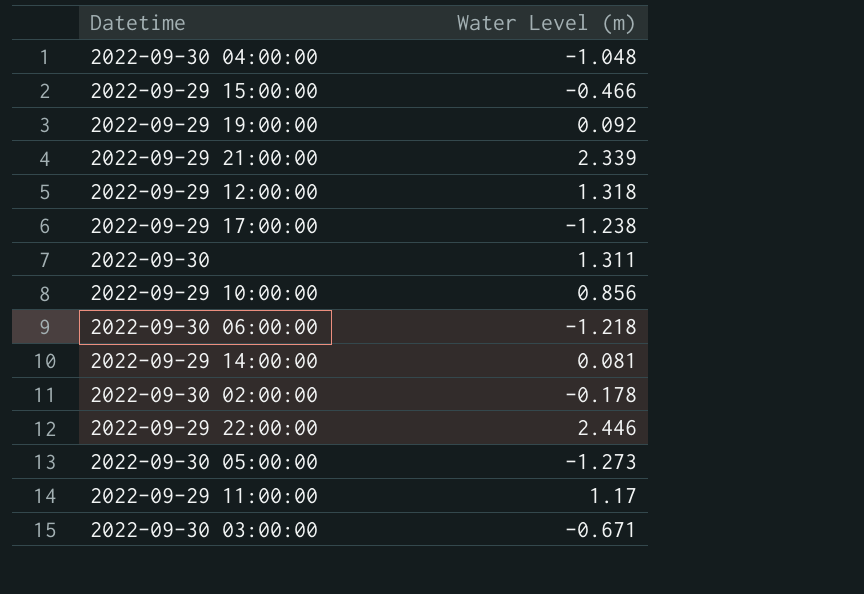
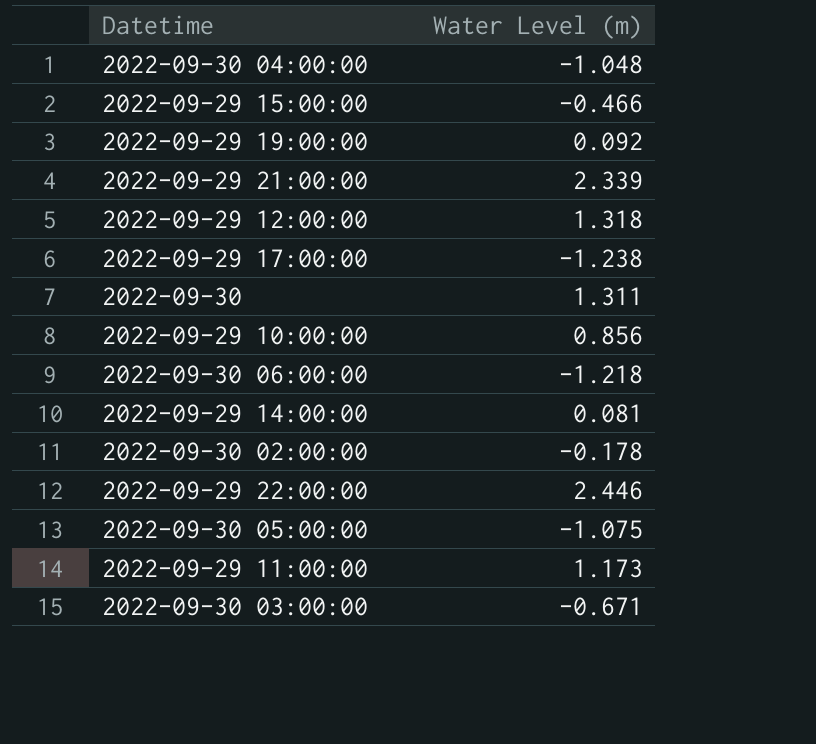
2022-09-30 05:00:00 | Water Level (m): -1.273 -> -1.075
2022-09-29 11:00:00 | Water Level (m): 1.17 -> 1.173

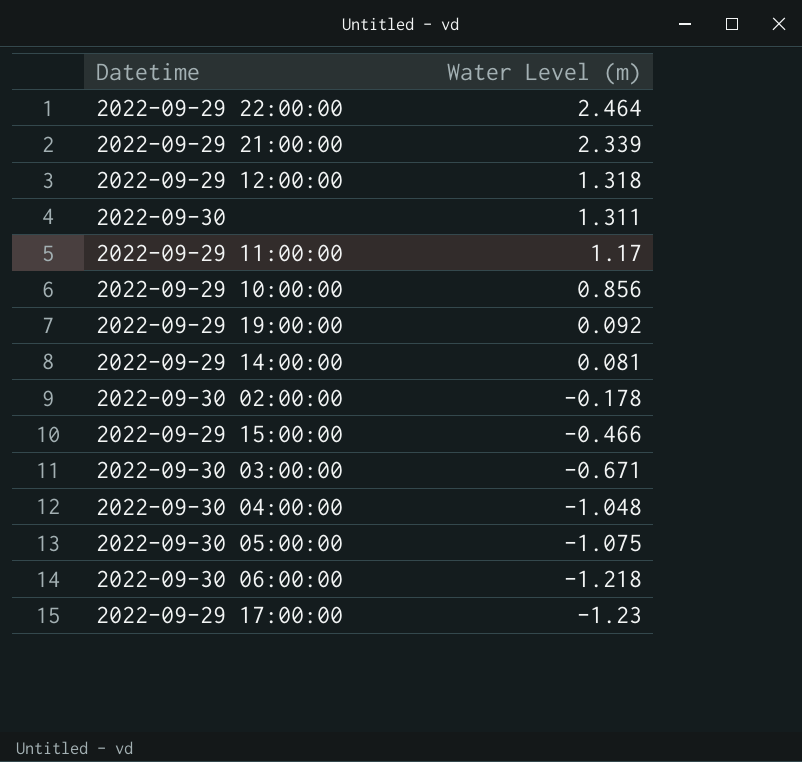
row order: none -> Water Level (m) descending
2022-09-29 22:00:00 | Water Level (m): 2.446 -> 2.464
2022-09-29 11:00:00 | Water Level (m): 1.173 -> 1.17
2022-09-29 17:00:00 | Water Level (m): -1.238 -> -1.23

